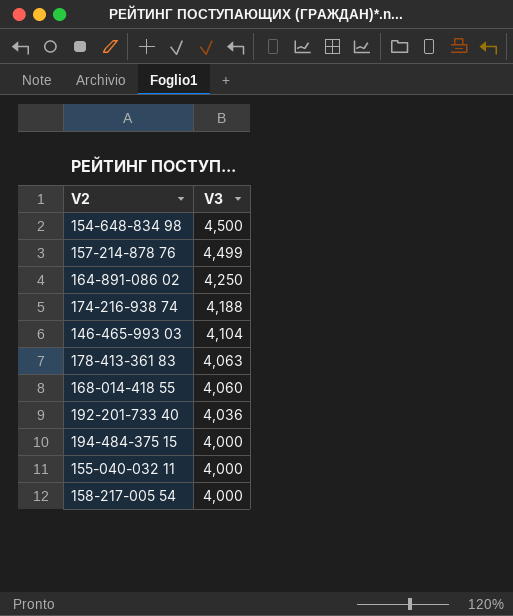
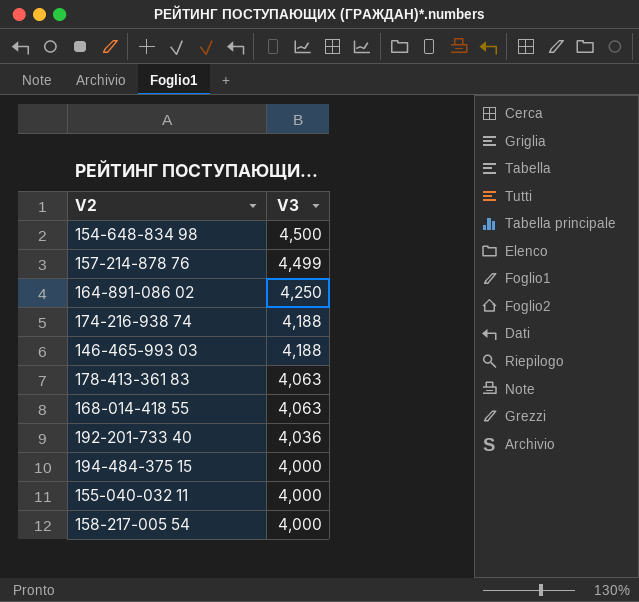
146-465-993 03 | V3: 4,104 -> 4,188
168-014-418 55 | V3: 4,060 -> 4,063

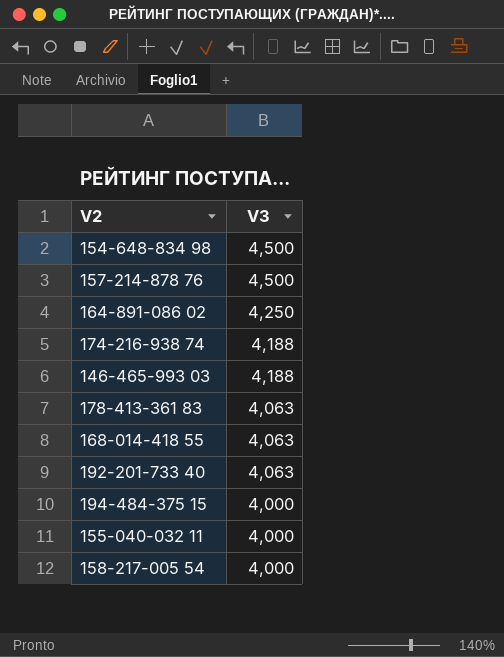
157-214-878 76 | V3: 4,499 -> 4,500
192-201-733 40 | V3: 4,036 -> 4,063

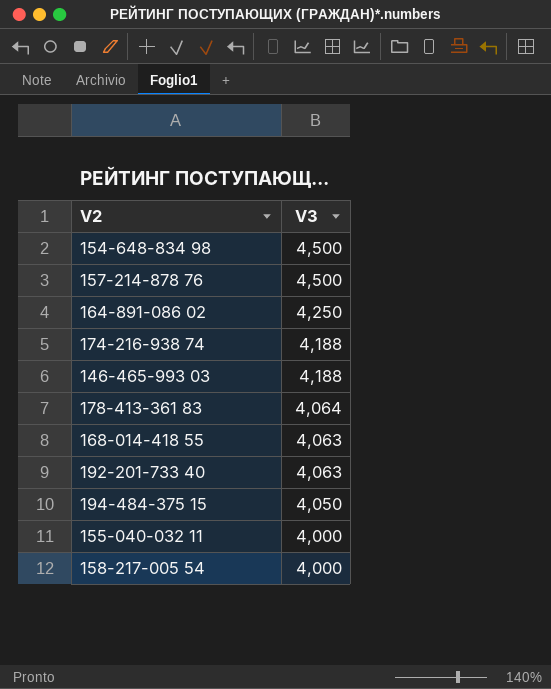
178-413-361 83 | V3: 4,063 -> 4,064
194-484-375 15 | V3: 4,000 -> 4,050

